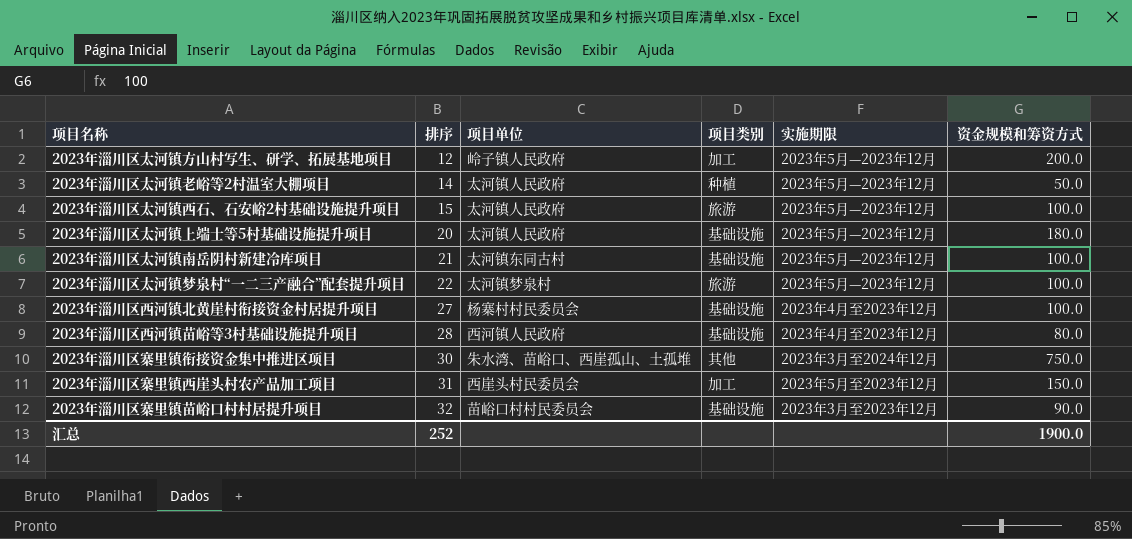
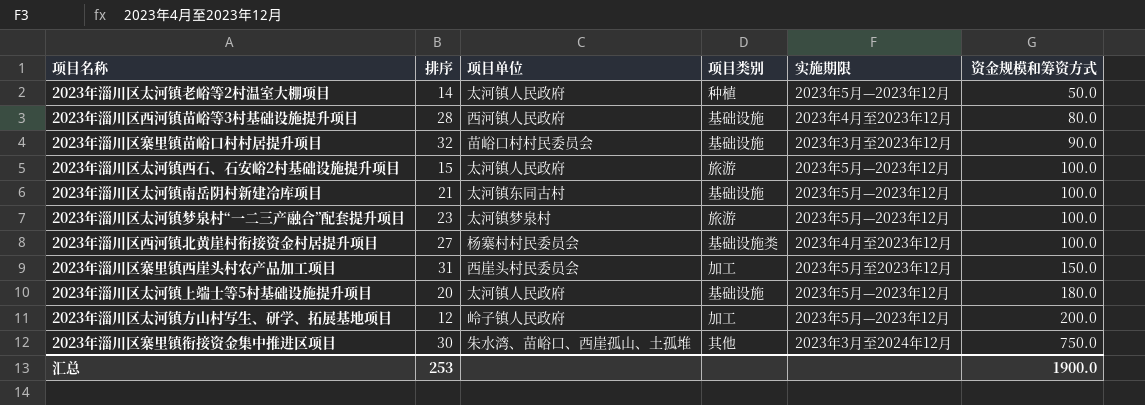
row order: 排序 ascending -> 资金规模和筹资方式 ascending
2023年淄川区太河镇梦泉村“一二三产融合”配套提升项目 | 排序: 22 -> 23
2023年淄川区西河镇北黄崖村衔接资金村居提升项目 | 项目类别: 基础设施 -> 基础设施类
汇总 | 排序: 252 -> 253

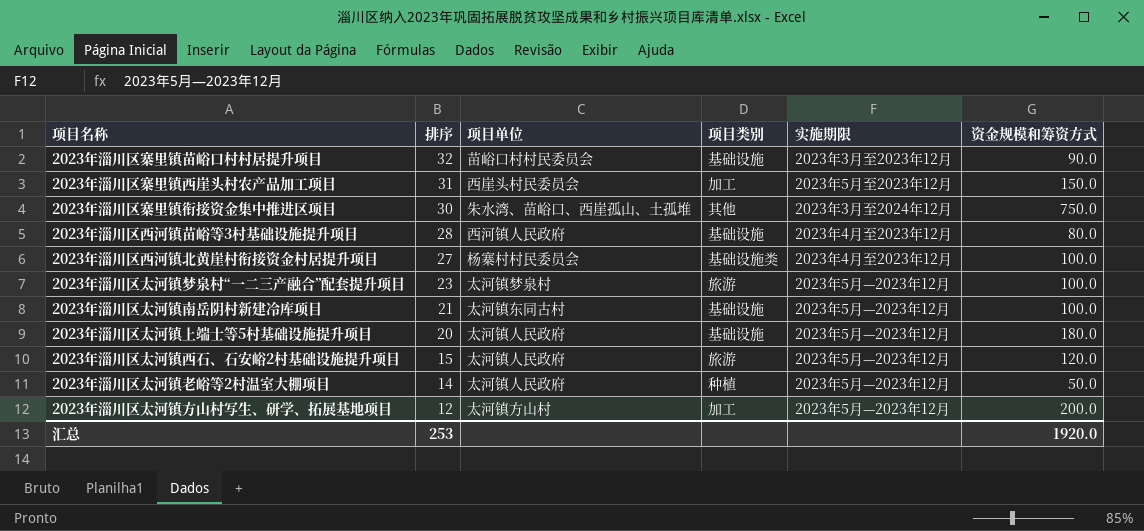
row order: 资金规模和筹资方式 ascending -> 排序 descending
2023年淄川区太河镇西石、石安峪2村基础设施提升项目 | 资金规模和筹资方式: 100.0 -> 120.0
2023年淄川区太河镇方山村写生、研学、拓展基地项目 | 项目单位: 岭子镇人民政府 -> 太河镇方山村
汇总 | 资金规模和筹资方式: 1900.0 -> 1920.0

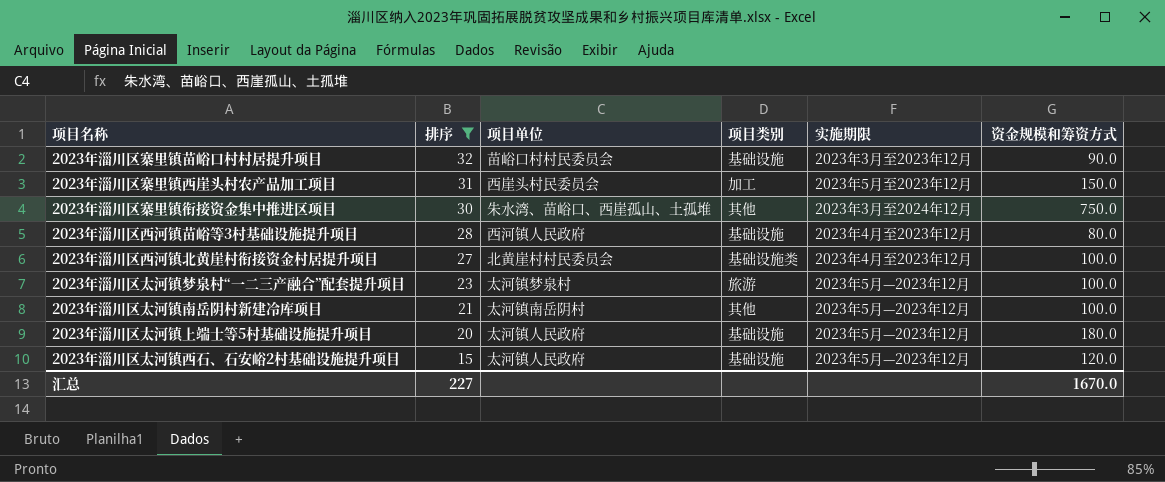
filter: none -> 排序 >= 15
2023年淄川区西河镇北黄崖村衔接资金村居提升项目 | 项目单位: 杨寨村村民委员会 -> 北黄崖村村民委员会
2023年淄川区太河镇南岳阴村新建冷库项目 | 项目单位: 太河镇东同古村 -> 太河镇南岳阴村
2023年淄川区太河镇南岳阴村新建冷库项目 | 项目类别: 基础设施 -> 其他
2023年淄川区太河镇西石、石安峪2村基础设施提升项目 | 项目类别: 旅游 -> 基础设施
汇总 | 排序: 253 -> 227
汇总 | 资金规模和筹资方式: 1920.0 -> 1670.0

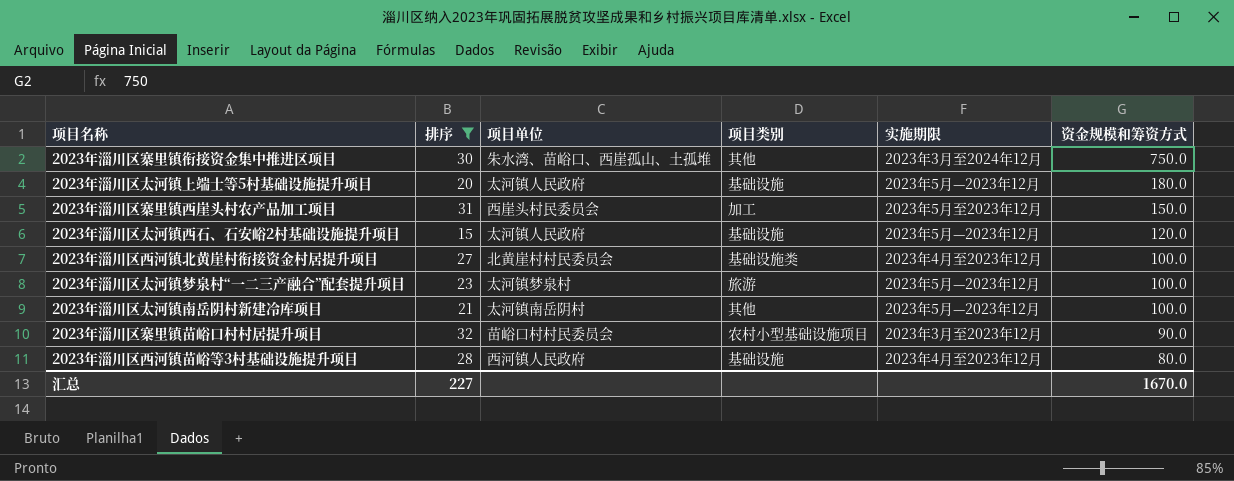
row order: 排序 descending -> 资金规模和筹资方式 descending
2023年淄川区寨里镇苗峪口村村居提升项目 | 项目类别: 基础设施 -> 农村小型基础设施项目

